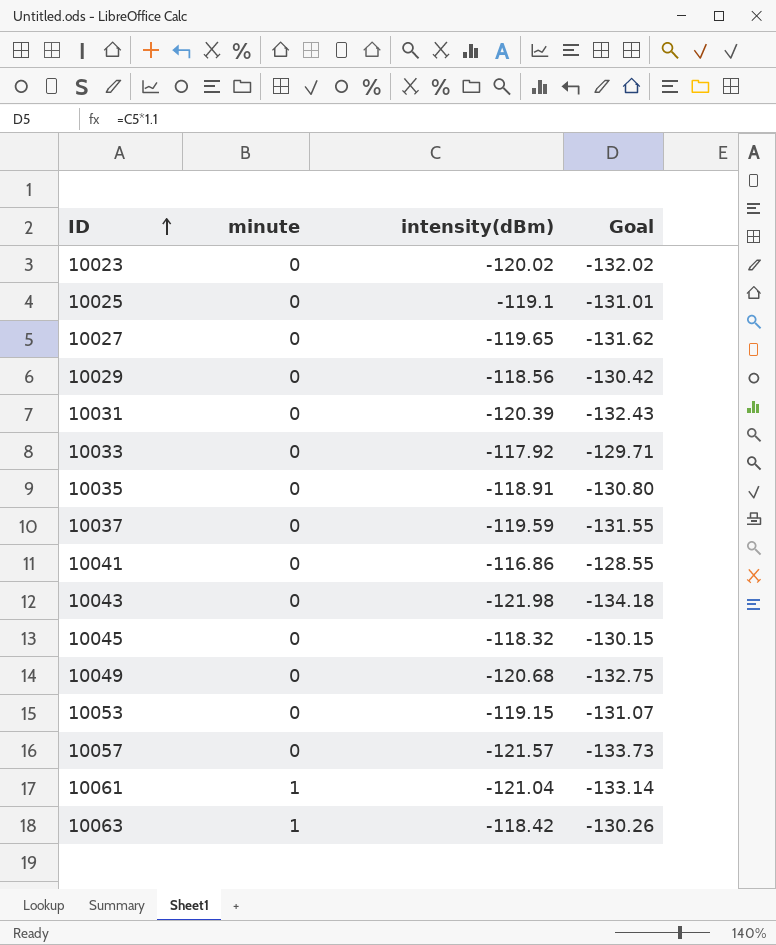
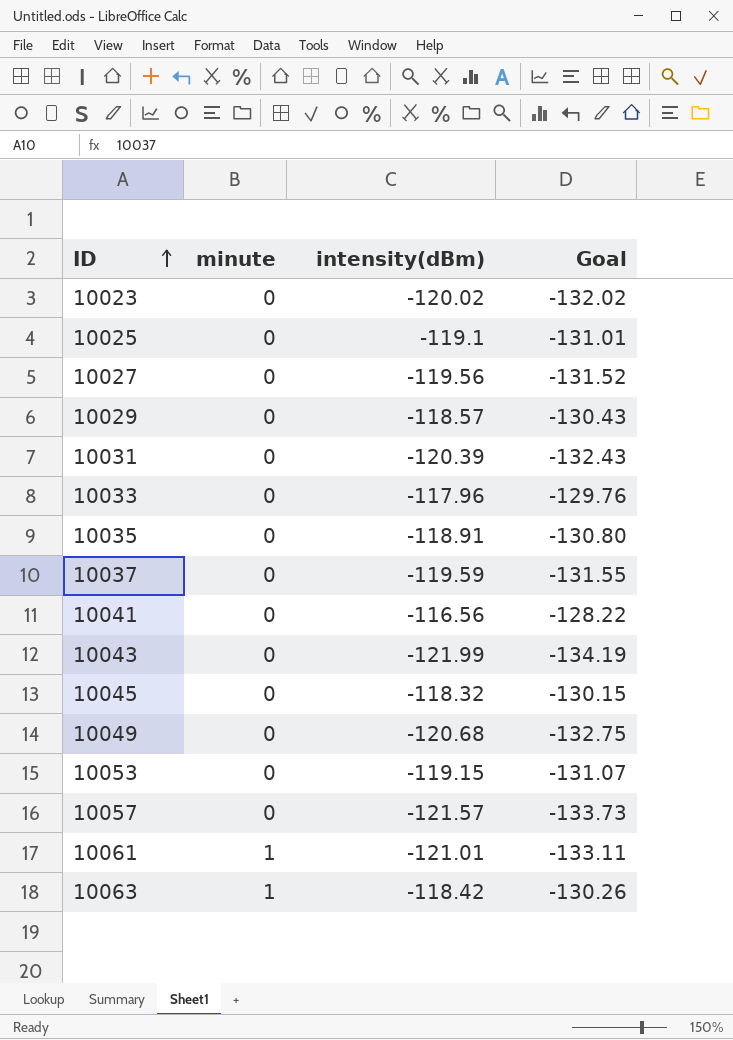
10027 | intensity(dBm): -119.65 -> -119.56
10027 | Goal: -131.62 -> -131.52
10029 | intensity(dBm): -118.56 -> -118.57
10029 | Goal: -130.42 -> -130.43
10033 | intensity(dBm): -117.92 -> -117.96
10033 | Goal: -129.71 -> -129.76
10041 | intensity(dBm): -116.86 -> -116.56
10041 | Goal: -128.55 -> -128.22
10043 | intensity(dBm): -121.98 -> -121.99
10043 | Goal: -134.18 -> -134.19
10061 | intensity(dBm): -121.04 -> -121.01
10061 | Goal: -133.14 -> -133.11

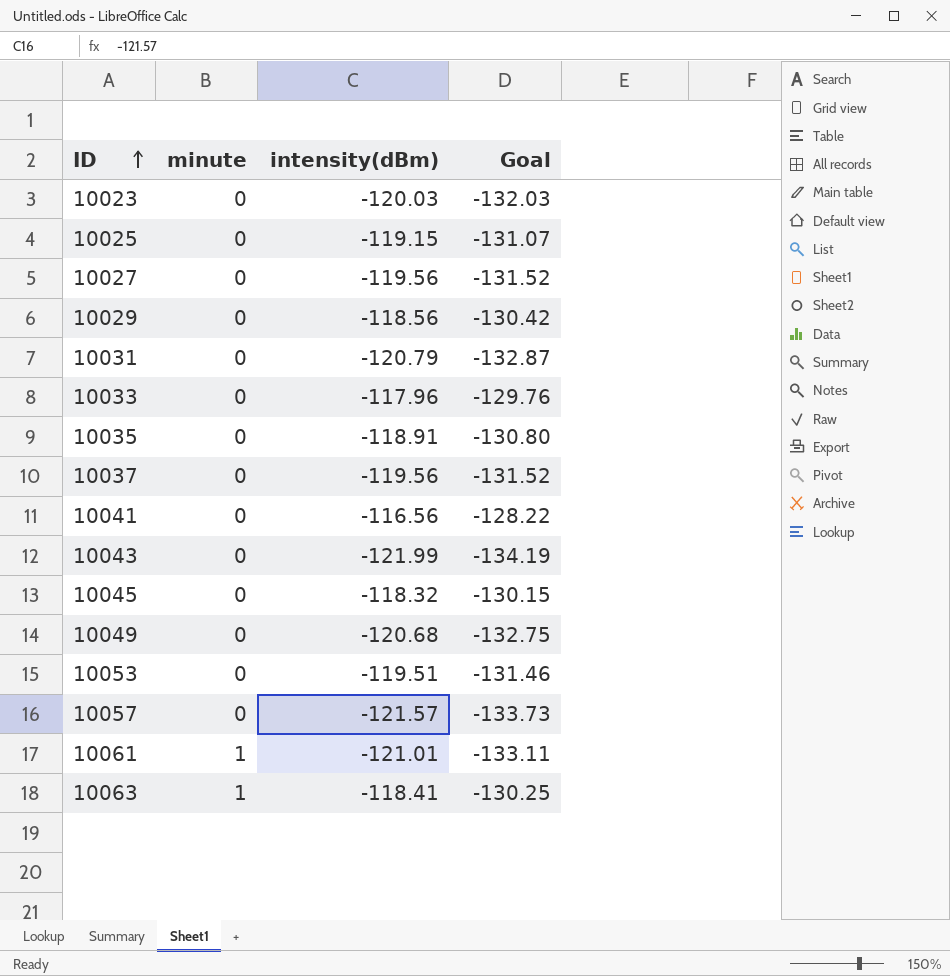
10023 | intensity(dBm): -120.02 -> -120.03
10023 | Goal: -132.02 -> -132.03
10025 | intensity(dBm): -119.1 -> -119.15
10025 | Goal: -131.01 -> -131.07
10029 | intensity(dBm): -118.57 -> -118.56
10029 | Goal: -130.43 -> -130.42
10031 | intensity(dBm): -120.39 -> -120.79
10031 | Goal: -132.43 -> -132.87
10037 | intensity(dBm): -119.59 -> -119.56
10037 | Goal: -131.55 -> -131.52
10053 | intensity(dBm): -119.15 -> -119.51
10053 | Goal: -131.07 -> -131.46
10063 | intensity(dBm): -118.42 -> -118.41
10063 | Goal: -130.26 -> -130.25

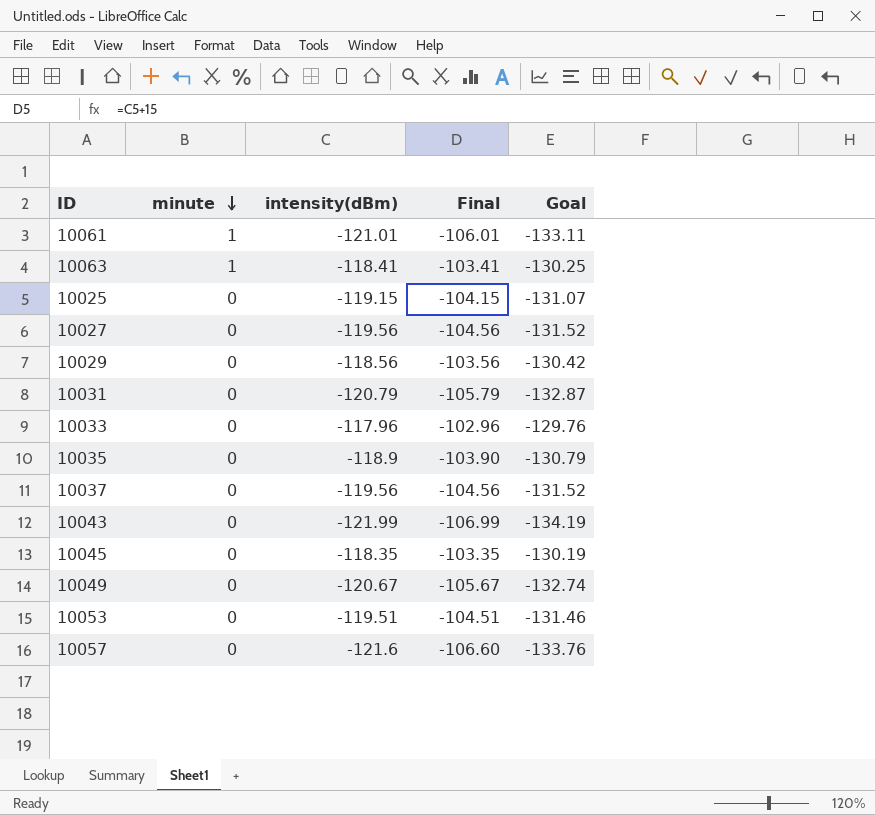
row order: ID ascending -> minute descending
column Final | formula: none -> [intensity(dBm)] + 15
row 10023: 0 | -120.03 | -132.03 -> none
row 10041: 0 | -116.56 | -128.22 -> none
10035 | intensity(dBm): -118.91 -> -118.9
10035 | Goal: -130.80 -> -130.79
10045 | intensity(dBm): -118.32 -> -118.35
10045 | Goal: -130.15 -> -130.19
10049 | intensity(dBm): -120.68 -> -120.67
10049 | Goal: -132.75 -> -132.74
10057 | intensity(dBm): -121.57 -> -121.6
10057 | Goal: -133.73 -> -133.76

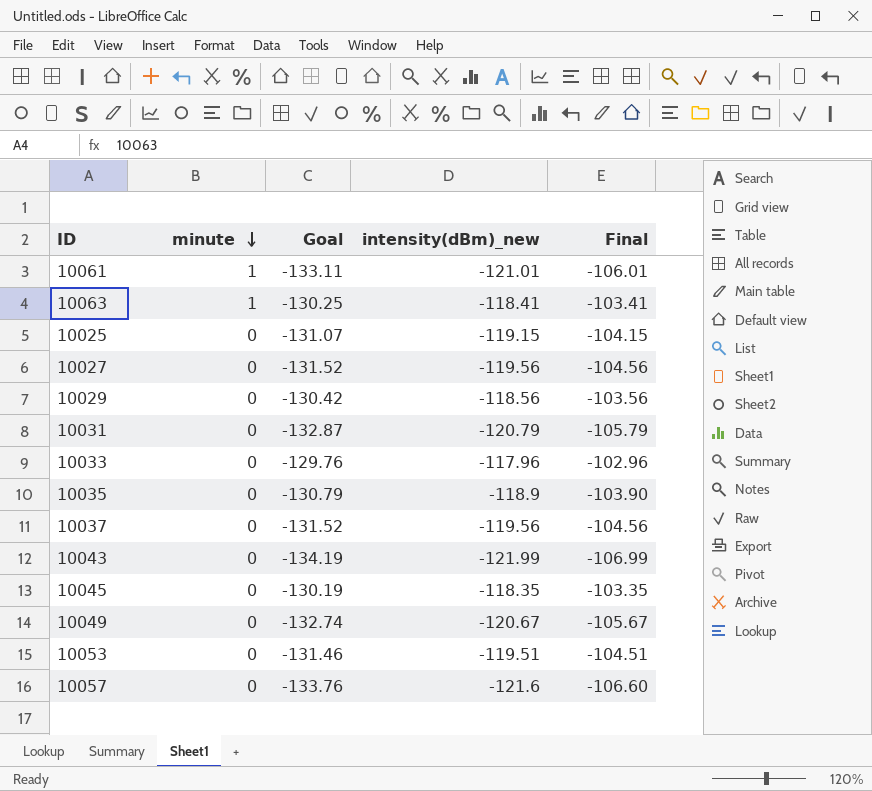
column Goal | position: 5 -> 3
column name: intensity(dBm) -> intensity(dBm)_new

